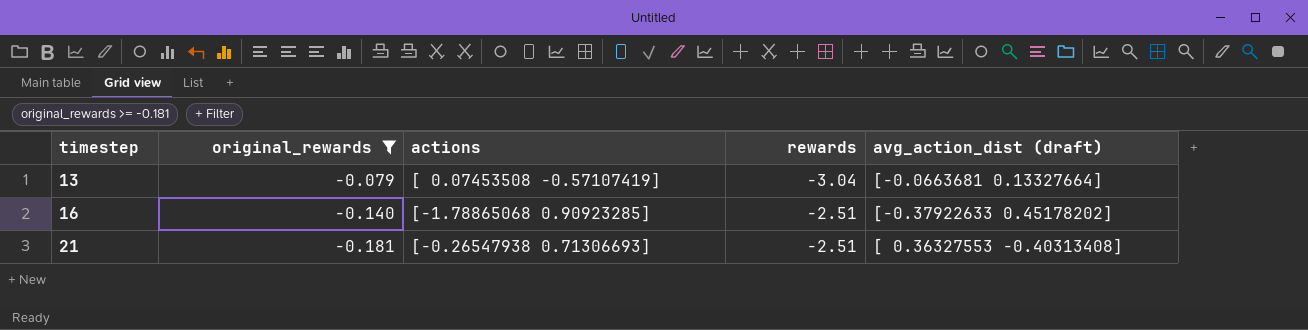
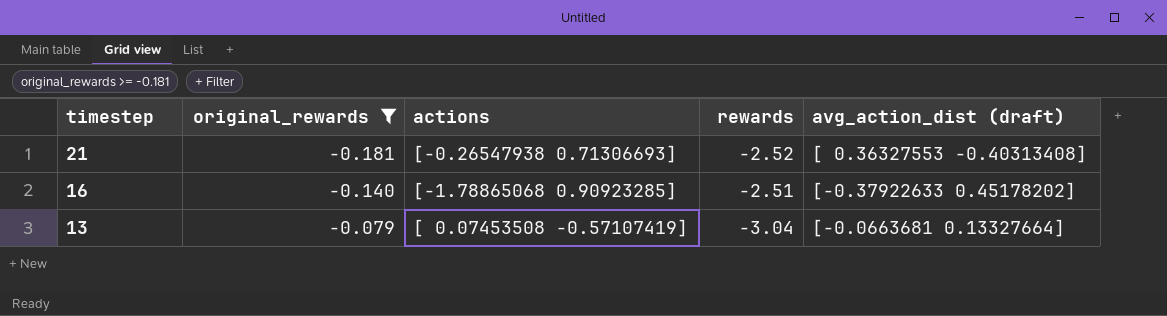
row order: timestep ascending -> timestep descending
21 | rewards: -2.51 -> -2.52

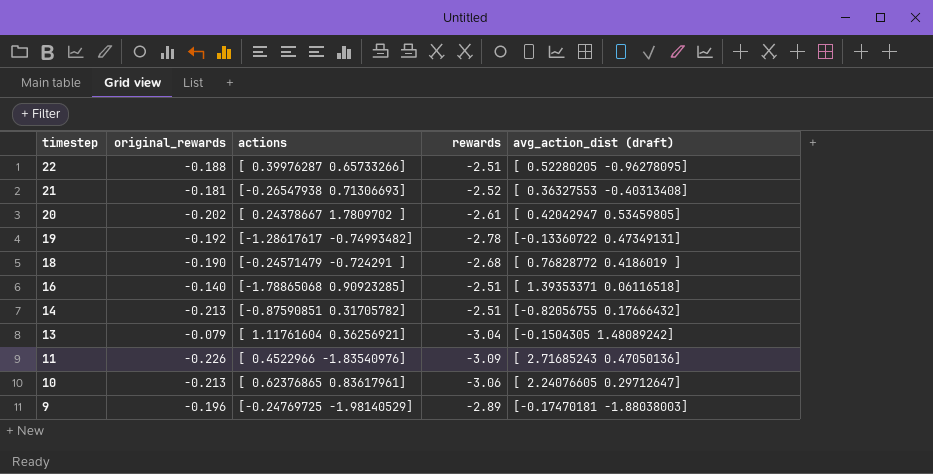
filter: original_rewards >= -0.181 -> none
16 | avg_action_dist (draft): [-0.37922633 0.45178202] -> [ 1.39353371 0.06116518]
13 | actions: [ 0.07453508 -0.57107419] -> [ 1.11761604 0.36256921]
13 | avg_action_dist (draft): [-0.0663681 0.13327664] -> [-0.1504305 1.48089242]

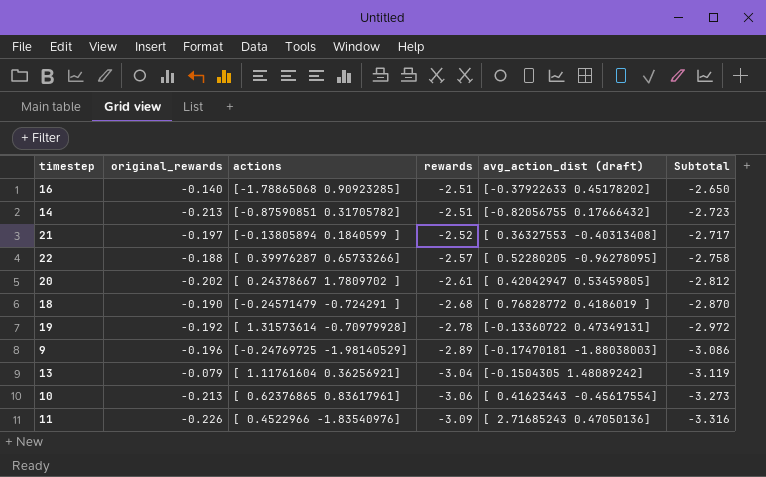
row order: timestep descending -> rewards descending
column Subtotal | formula: none -> [original_rewards] + [rewards]
16 | avg_action_dist (draft): [ 1.39353371 0.06116518] -> [-0.37922633 0.45178202]
21 | original_rewards: -0.181 -> -0.197
21 | actions: [-0.26547938 0.71306693] -> [-0.13805894 0.1840599 ]
22 | rewards: -2.51 -> -2.57
19 | actions: [-1.28617617 -0.74993482] -> [ 1.31573614 -0.70979928]
10 | avg_action_dist (draft): [ 2.24076605 0.29712647] -> [ 0.41623443 -0.45617554]

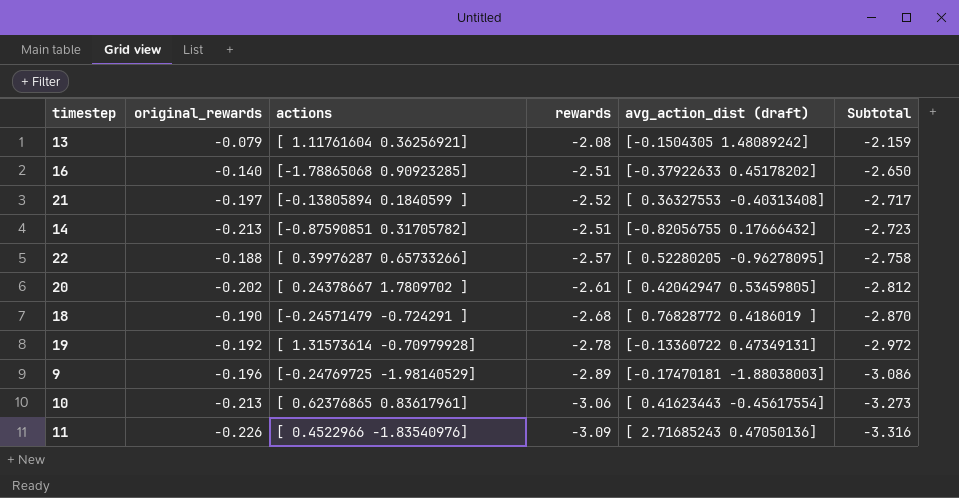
row order: rewards descending -> Subtotal descending
13 | rewards: -3.04 -> -2.08
13 | Subtotal: -3.119 -> -2.159

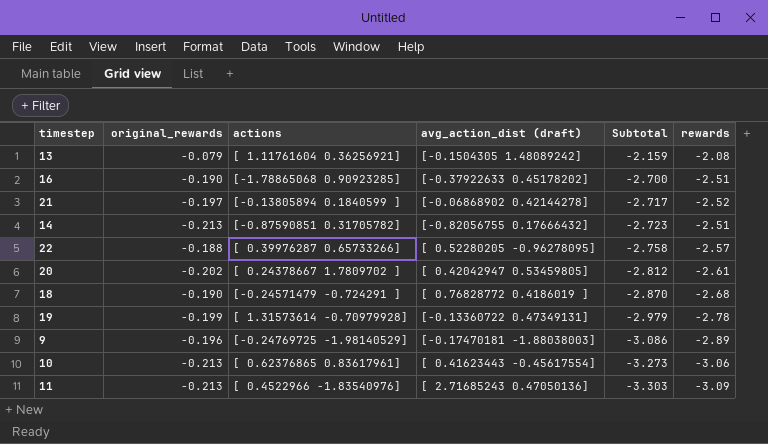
column rewards | position: 4 -> 6
16 | original_rewards: -0.140 -> -0.190
16 | Subtotal: -2.650 -> -2.700
21 | avg_action_dist (draft): [ 0.36327553 -0.40313408] -> [-0.06868902 0.42144278]
19 | original_rewards: -0.192 -> -0.199
19 | Subtotal: -2.972 -> -2.979
11 | original_rewards: -0.226 -> -0.213
11 | Subtotal: -3.316 -> -3.303

